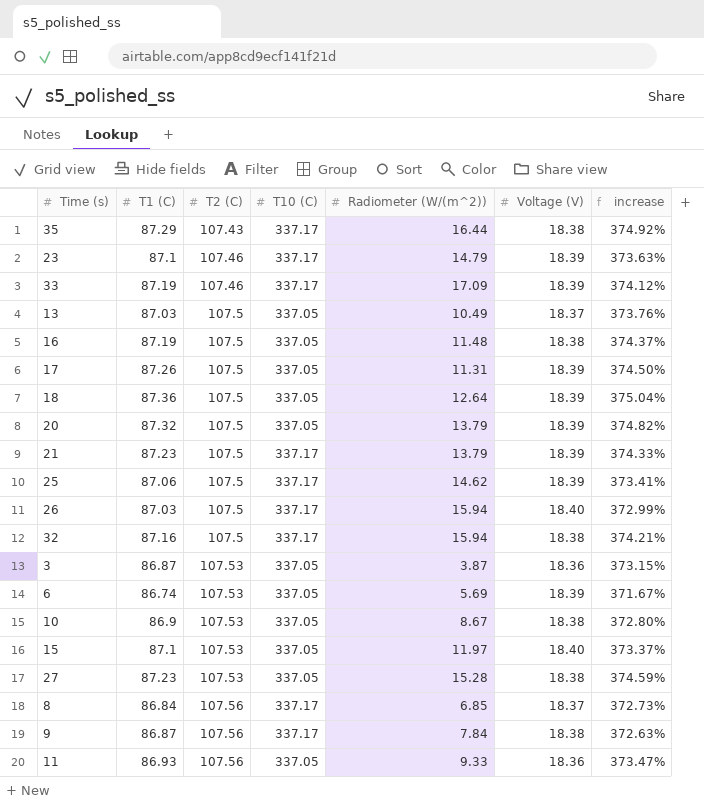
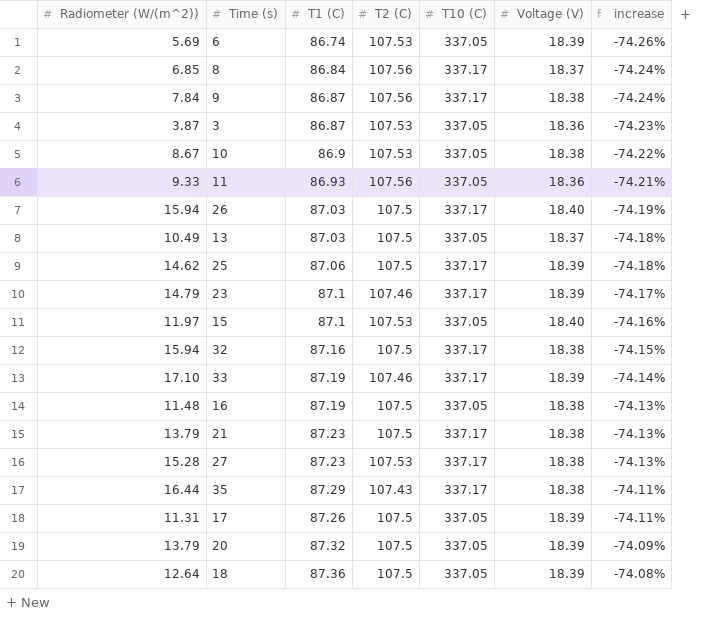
row order: T2 (C) ascending -> increase ascending
column Radiometer (W/(m^2)) | position: 5 -> 1
column increase | formula: ([T1 (C)] - [Voltage (V)]) / [Voltage (V)] -> ([T1 (C)] - [T10 (C)]) / [T10 (C)]
33 | Radiometer (W/(m^2)): 17.09 -> 17.10
21 | Voltage (V): 18.39 -> 18.38
27 | T10 (C): 337.05 -> 337.17

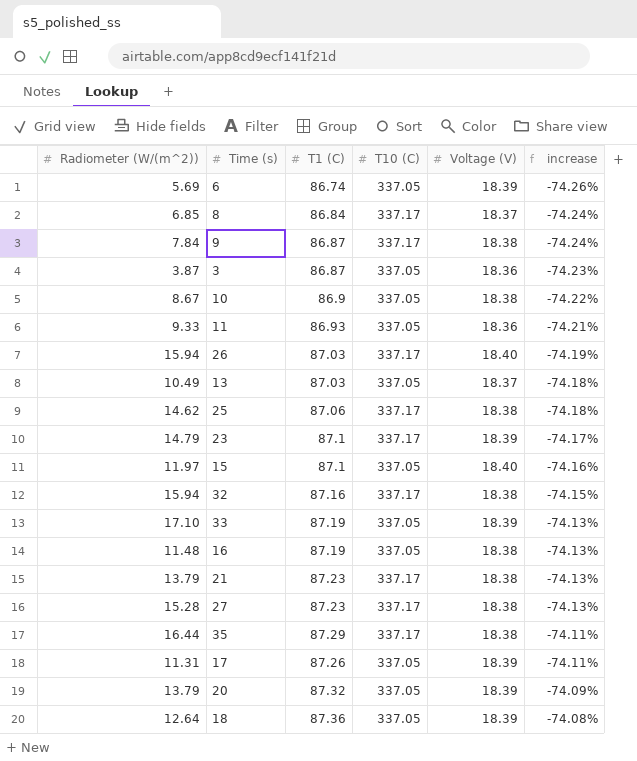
column T2 (C) | position: 4 -> none
25 | Voltage (V): 18.39 -> 18.38
33 | T10 (C): 337.17 -> 337.05
33 | increase: -74.14% -> -74.13%

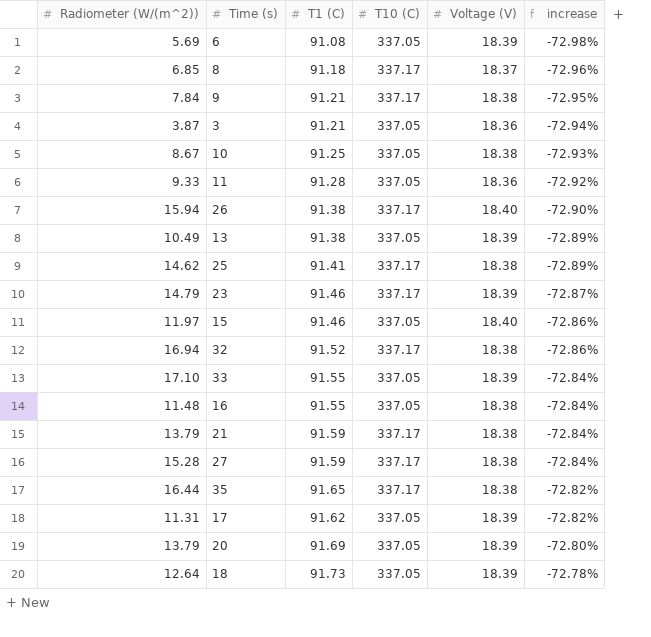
6 | T1 (C): 86.74 -> 91.08
6 | increase: -74.26% -> -72.98%
8 | T1 (C): 86.84 -> 91.18
8 | increase: -74.24% -> -72.96%
9 | T1 (C): 86.87 -> 91.21
9 | increase: -74.24% -> -72.95%
3 | T1 (C): 86.87 -> 91.21
3 | increase: -74.23% -> -72.94%
10 | T1 (C): 86.9 -> 91.25
10 | increase: -74.22% -> -72.93%
11 | T1 (C): 86.93 -> 91.28
11 | increase: -74.21% -> -72.92%
26 | T1 (C): 87.03 -> 91.38
26 | increase: -74.19% -> -72.90%
13 | T1 (C): 87.03 -> 91.38
13 | Voltage (V): 18.37 -> 18.39
13 | increase: -74.18% -> -72.89%
25 | T1 (C): 87.06 -> 91.41
25 | increase: -74.18% -> -72.89%
23 | T1 (C): 87.1 -> 91.46
23 | increase: -74.17% -> -72.87%
15 | T1 (C): 87.1 -> 91.46
15 | increase: -74.16% -> -72.86%
32 | Radiometer (W/(m^2)): 15.94 -> 16.94
32 | T1 (C): 87.16 -> 91.52
32 | increase: -74.15% -> -72.86%
33 | T1 (C): 87.19 -> 91.55
33 | increase: -74.13% -> -72.84%
16 | T1 (C): 87.19 -> 91.55
16 | increase: -74.13% -> -72.84%
21 | T1 (C): 87.23 -> 91.59
21 | increase: -74.13% -> -72.84%
27 | T1 (C): 87.23 -> 91.59
27 | increase: -74.13% -> -72.84%
35 | T1 (C): 87.29 -> 91.65
35 | increase: -74.11% -> -72.82%
17 | T1 (C): 87.26 -> 91.62
17 | increase: -74.11% -> -72.82%
20 | T1 (C): 87.32 -> 91.69
20 | increase: -74.09% -> -72.80%
18 | T1 (C): 87.36 -> 91.73
18 | increase: -74.08% -> -72.78%

